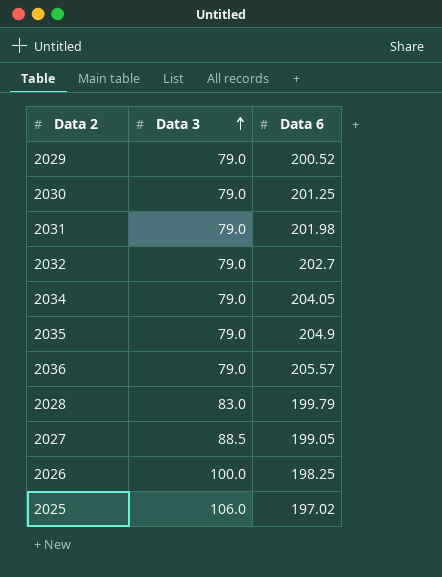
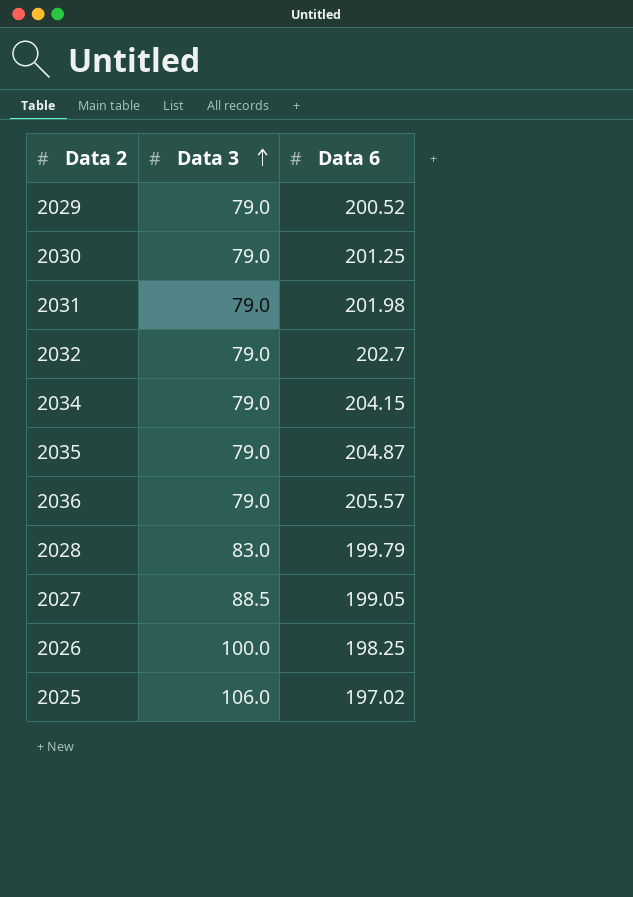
2034 | Data 6: 204.05 -> 204.15
2035 | Data 6: 204.9 -> 204.87

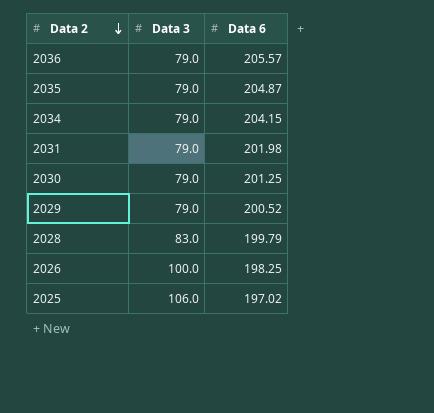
row order: Data 3 ascending -> Data 2 descending
row 2032: 79.0 | 202.7 -> none
row 2027: 88.5 | 199.05 -> none

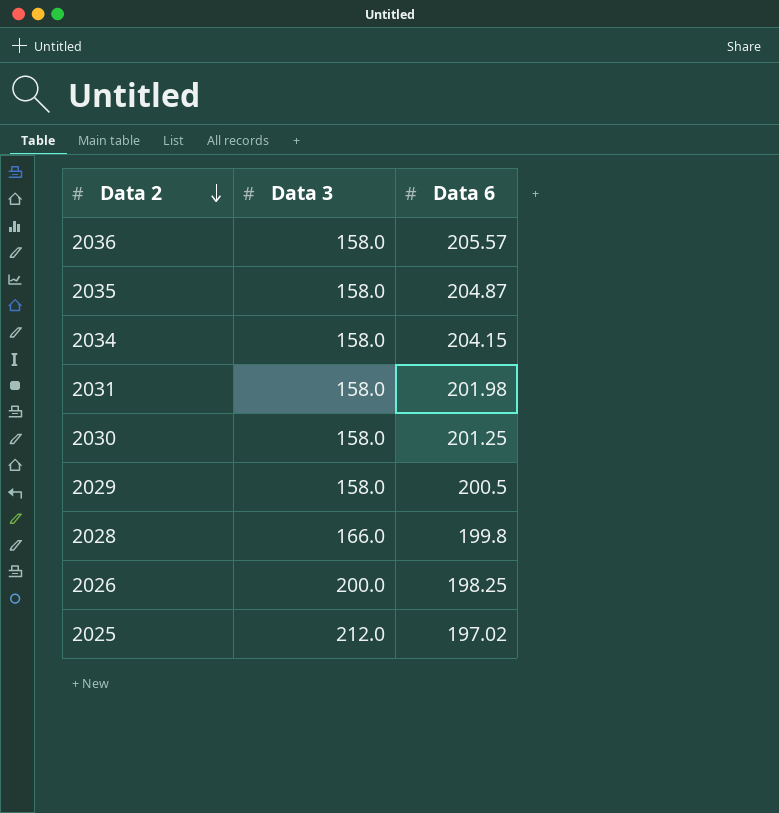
2036 | Data 3: 79.0 -> 158.0
2035 | Data 3: 79.0 -> 158.0
2034 | Data 3: 79.0 -> 158.0
2031 | Data 3: 79.0 -> 158.0
2030 | Data 3: 79.0 -> 158.0
2029 | Data 3: 79.0 -> 158.0
2029 | Data 6: 200.52 -> 200.5
2028 | Data 3: 83.0 -> 166.0
2028 | Data 6: 199.79 -> 199.8
2026 | Data 3: 100.0 -> 200.0
2025 | Data 3: 106.0 -> 212.0

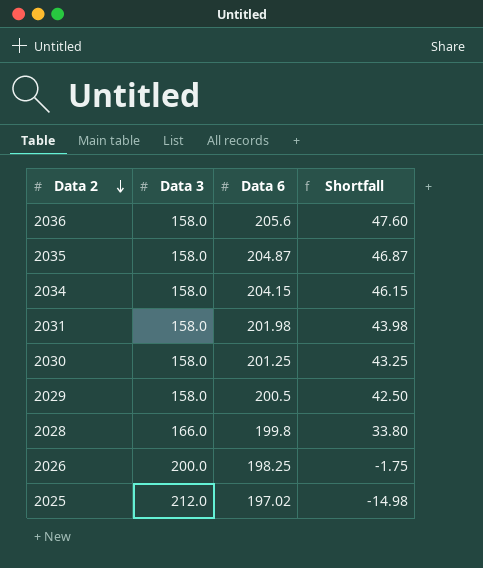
column Shortfall | formula: none -> [Data 6] - [Data 3]
2036 | Data 6: 205.57 -> 205.6

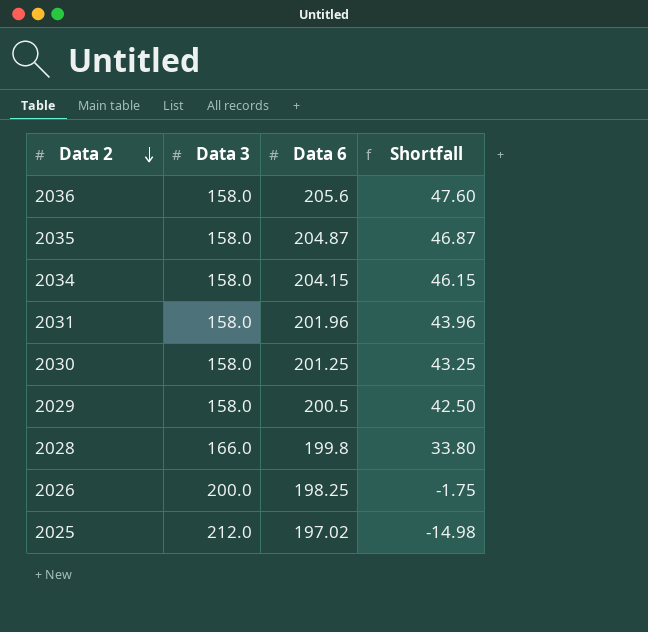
2031 | Data 6: 201.98 -> 201.96
2031 | Shortfall: 43.98 -> 43.96

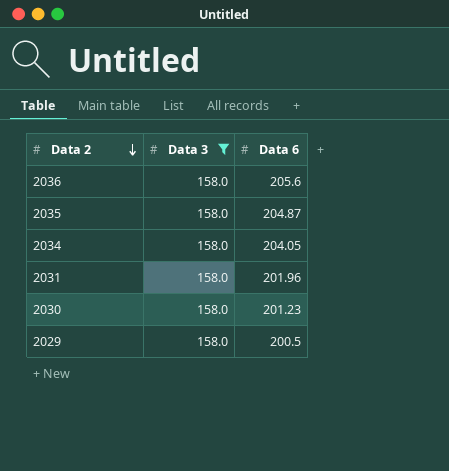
filter: none -> Data 3 = 158.0
column Shortfall | formula: [Data 6] - [Data 3] -> none
2034 | Data 6: 204.15 -> 204.05
2030 | Data 6: 201.25 -> 201.23

